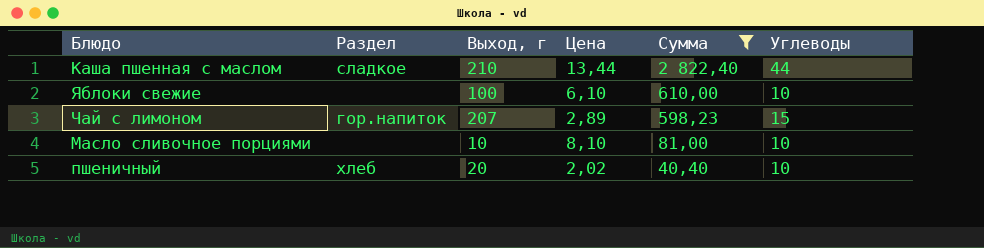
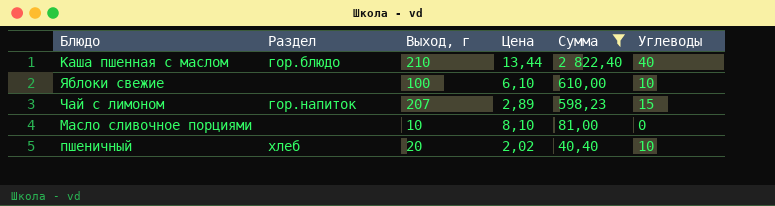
Каша пшенная с маслом | Раздел: сладкое -> гор.блюдо
Каша пшенная с маслом | Углеводы: 44 -> 40
Масло сливочное порциями | Углеводы: 10 -> 0

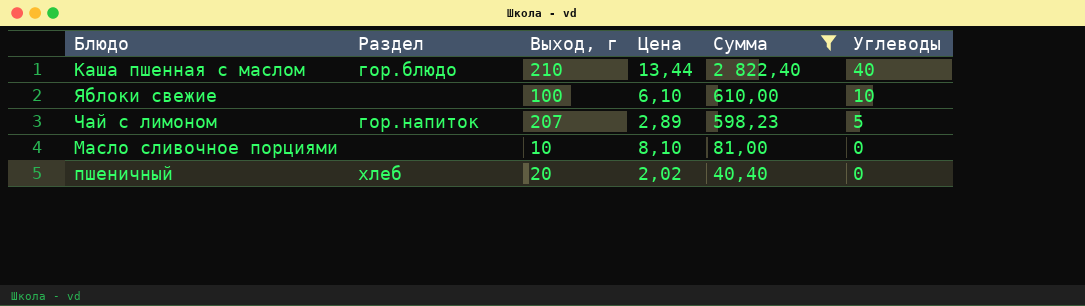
Чай с лимоном | Углеводы: 15 -> 5
пшеничный | Углеводы: 10 -> 0

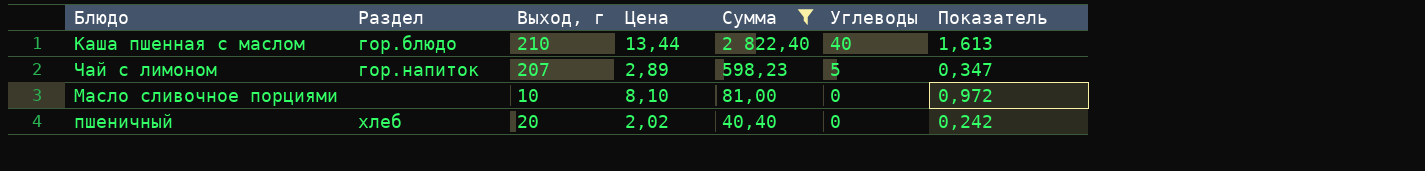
column Показатель | formula: none -> [Цена] * 0,12
row Яблоки свежие: none | 100 | 6,10 | 610,00 | 10 -> none

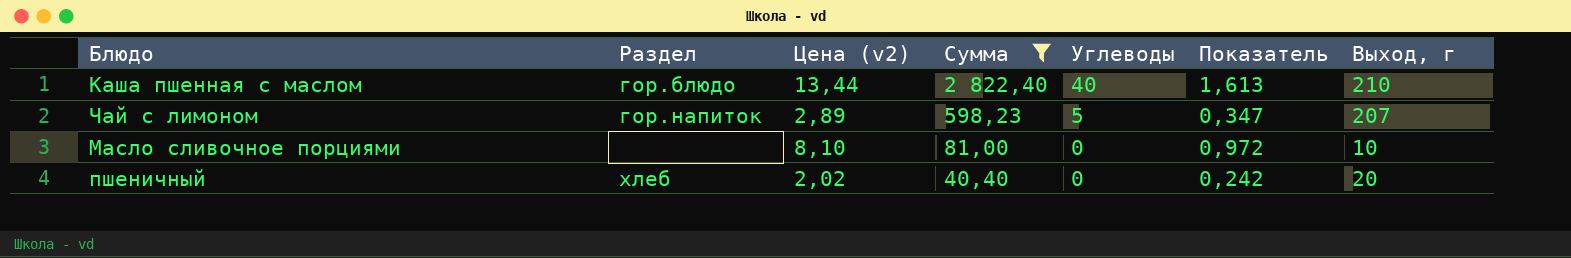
column name: Цена -> Цена (v2)
column Выход, г | position: 3 -> 7

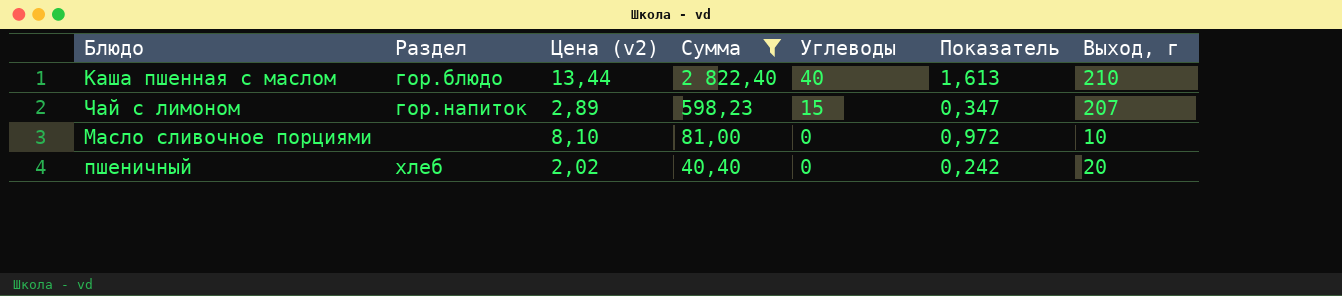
Чай с лимоном | Углеводы: 5 -> 15

